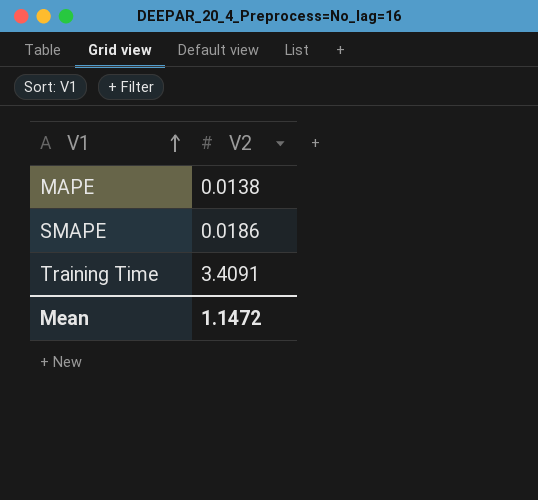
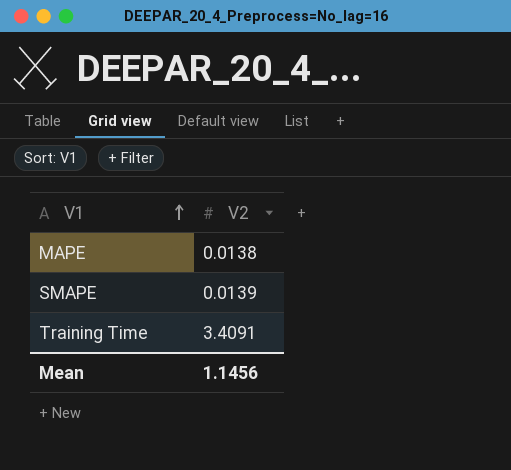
SMAPE | V2: 0.0186 -> 0.0139
Mean | V2: 1.1472 -> 1.1456

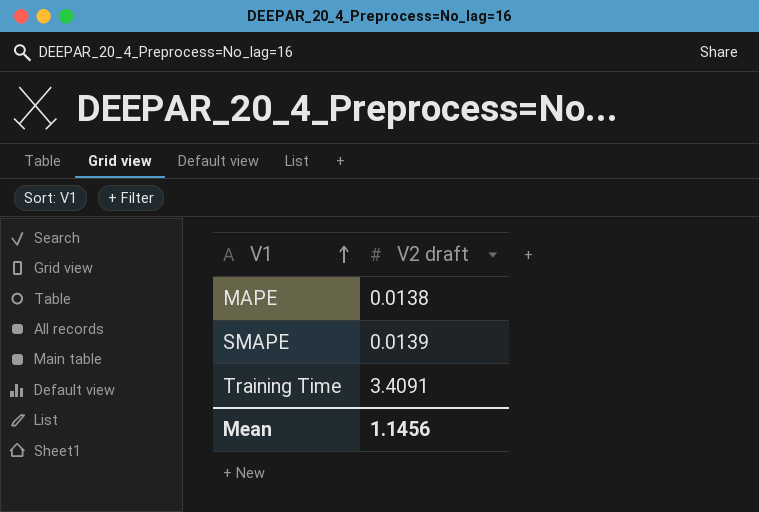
column name: V2 -> V2 draft

